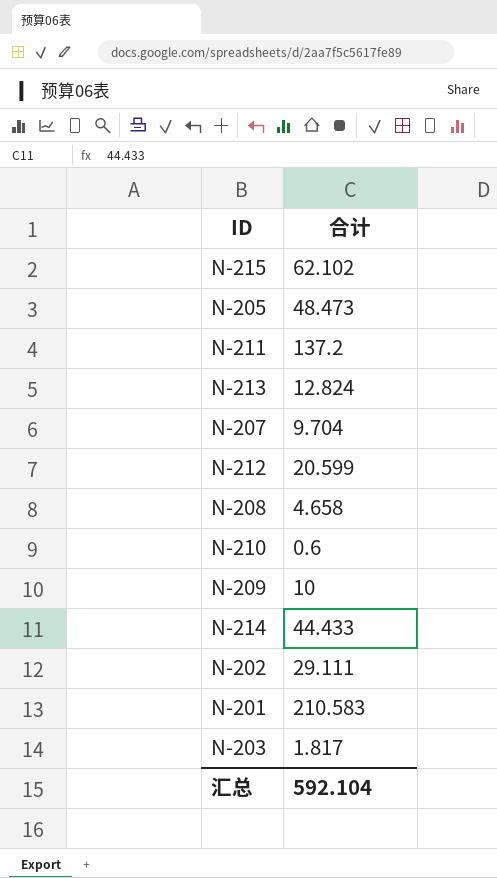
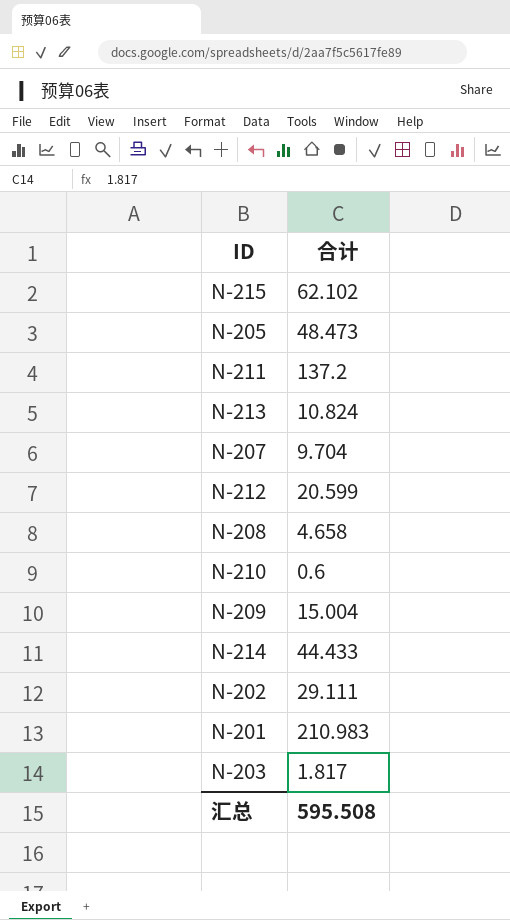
N-213 | 合计: 12.824 -> 10.824
N-209 | 合计: 10 -> 15.004
N-201 | 合计: 210.583 -> 210.983
汇总 | 合计: 592.104 -> 595.508

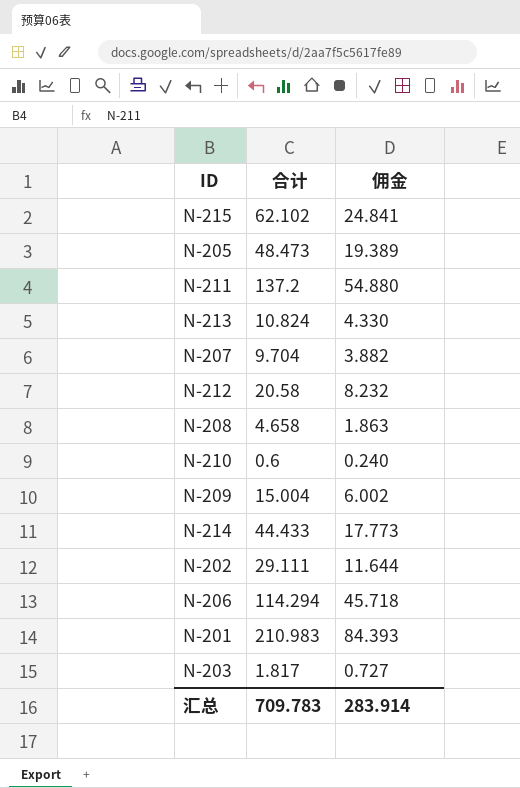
column 佣金 | formula: none -> [合计] * 0.4
N-212 | 合计: 20.599 -> 20.58
row N-206: none -> 114.294 | 45.718
汇总 | 合计: 595.508 -> 709.783

